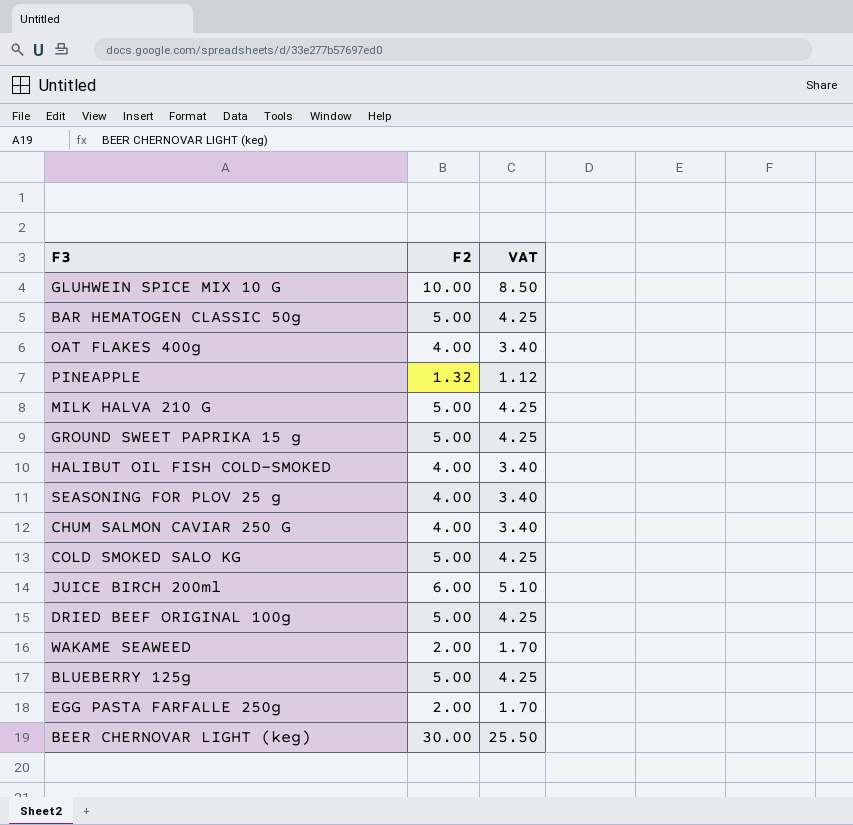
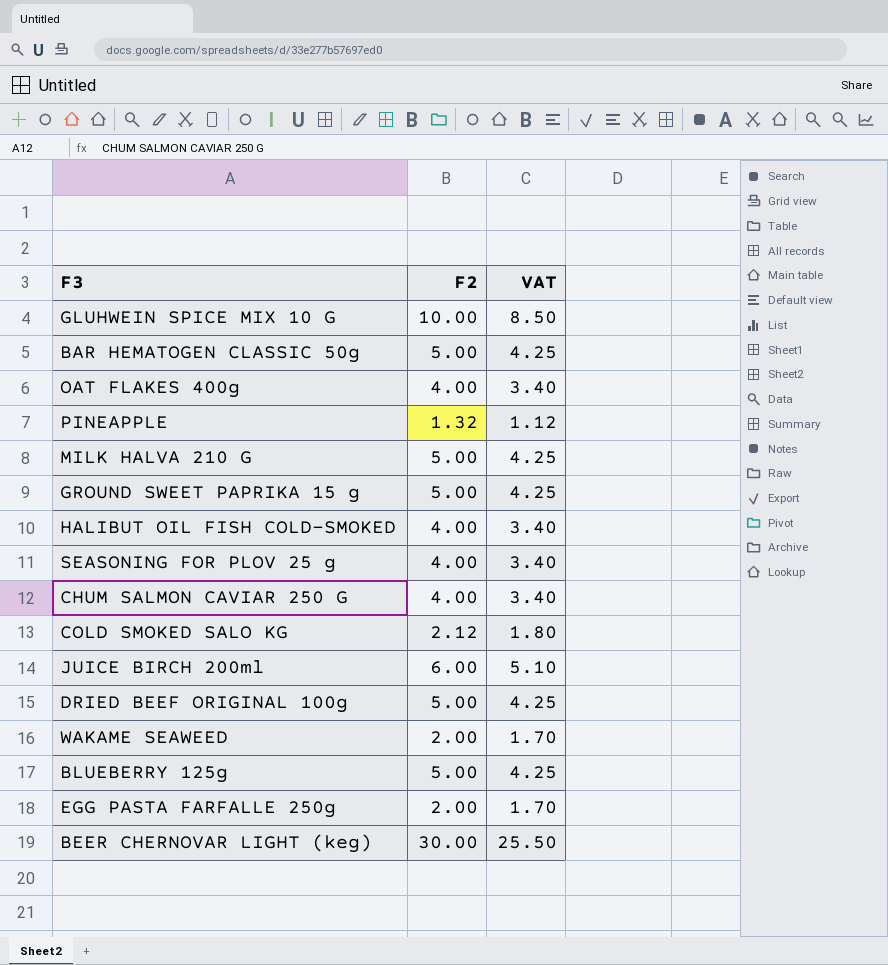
COLD SMOKED SALO KG | F2: 5.00 -> 2.12
COLD SMOKED SALO KG | VAT: 4.25 -> 1.80

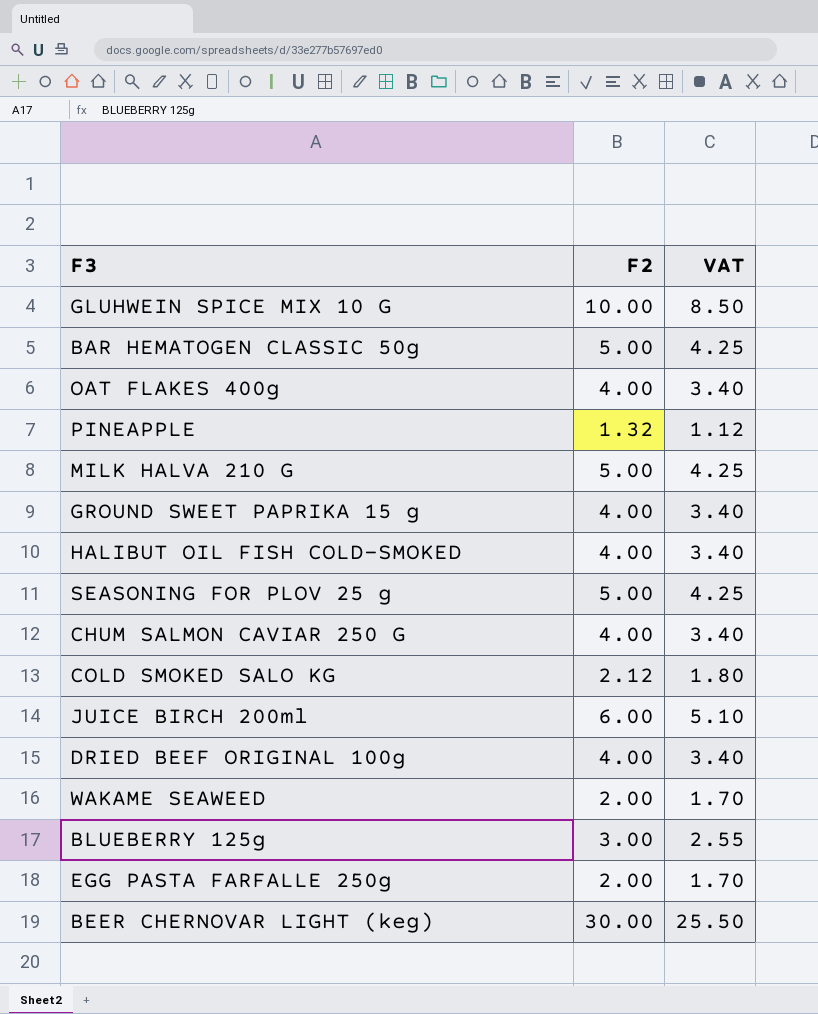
GROUND SWEET PAPRIKA 15 g | F2: 5.00 -> 4.00
GROUND SWEET PAPRIKA 15 g | VAT: 4.25 -> 3.40
SEASONING FOR PLOV 25 g | F2: 4.00 -> 5.00
SEASONING FOR PLOV 25 g | VAT: 3.40 -> 4.25
DRIED BEEF ORIGINAL 100g | F2: 5.00 -> 4.00
DRIED BEEF ORIGINAL 100g | VAT: 4.25 -> 3.40
BLUEBERRY 125g | F2: 5.00 -> 3.00
BLUEBERRY 125g | VAT: 4.25 -> 2.55

